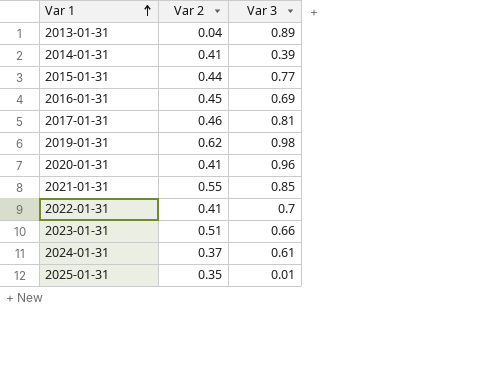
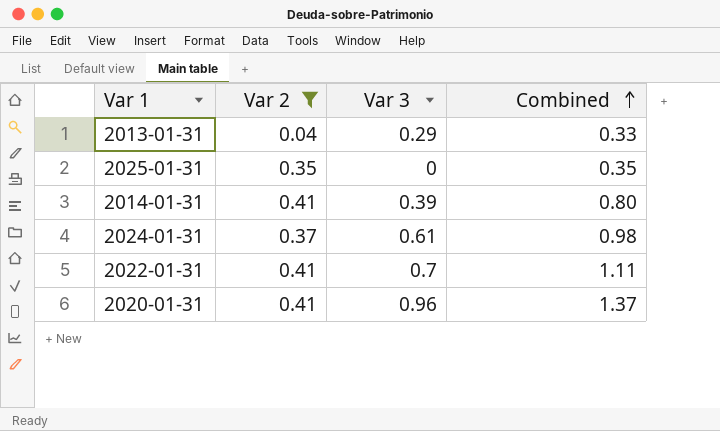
filter: none -> Var 2 <= 0.41
row order: Var 1 ascending -> Combined ascending
column Combined | formula: none -> [Var 2] + [Var 3]
2013-01-31 | Var 3: 0.89 -> 0.29
2025-01-31 | Var 3: 0.01 -> 0

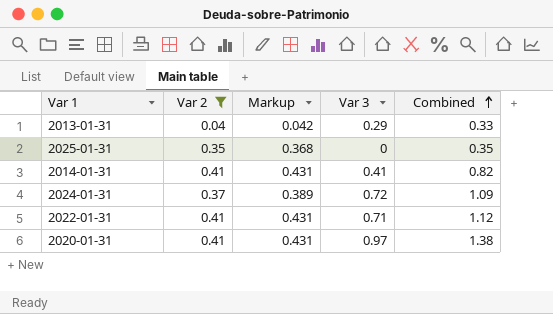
column Markup | formula: none -> [Var 2] * 1.05
2014-01-31 | Var 3: 0.39 -> 0.41
2014-01-31 | Combined: 0.80 -> 0.82
2024-01-31 | Var 3: 0.61 -> 0.72
2024-01-31 | Combined: 0.98 -> 1.09
2022-01-31 | Var 3: 0.7 -> 0.71
2022-01-31 | Combined: 1.11 -> 1.12
2020-01-31 | Var 3: 0.96 -> 0.97
2020-01-31 | Combined: 1.37 -> 1.38

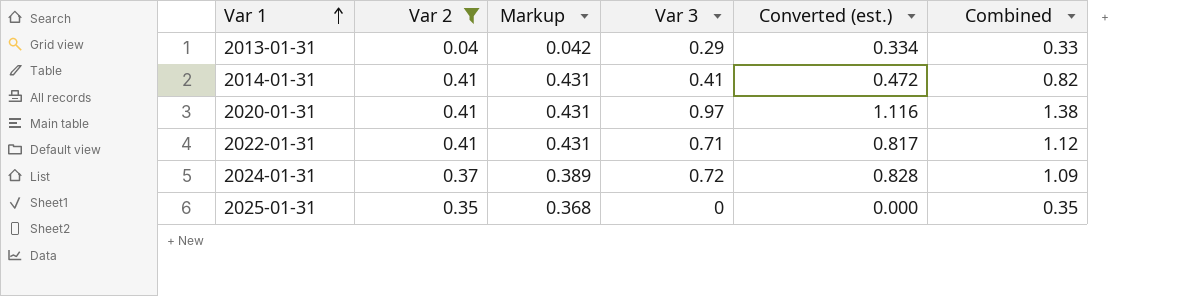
row order: Combined ascending -> Var 1 ascending
column Converted (est.) | formula: none -> [Var 3] * 1.15

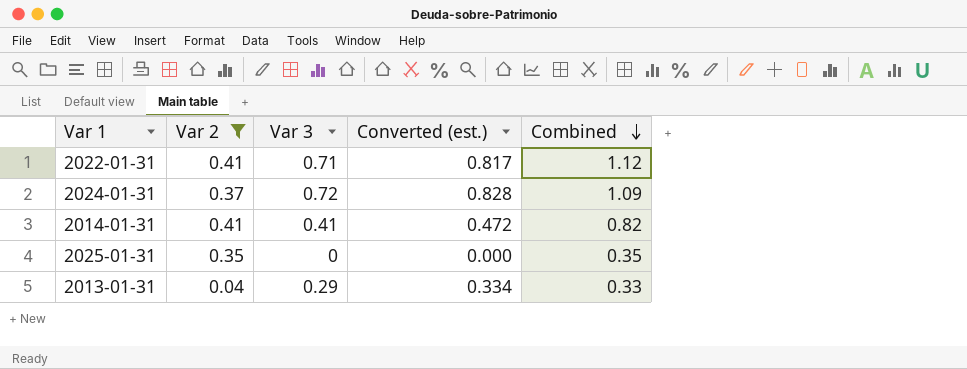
row order: Var 1 ascending -> Combined descending
column Markup | formula: [Var 2] * 1.05 -> none
row 2020-01-31: 0.41 | 0.431 | 0.97 | 1.116 | 1.38 -> none

